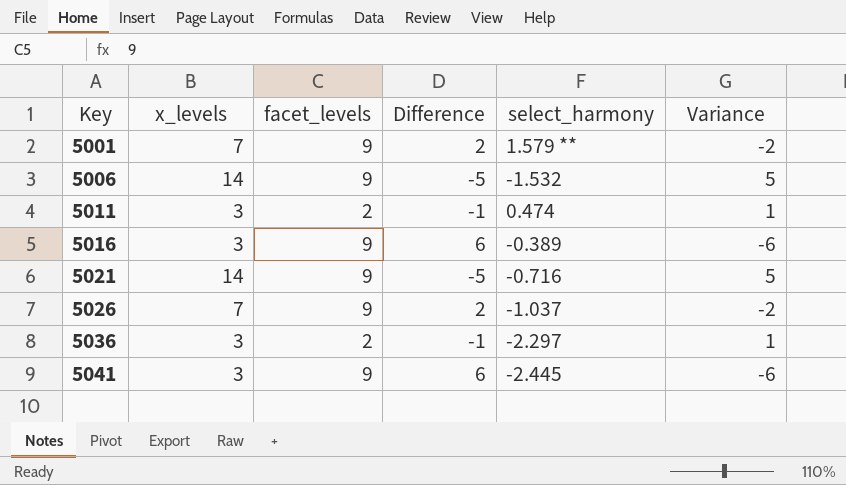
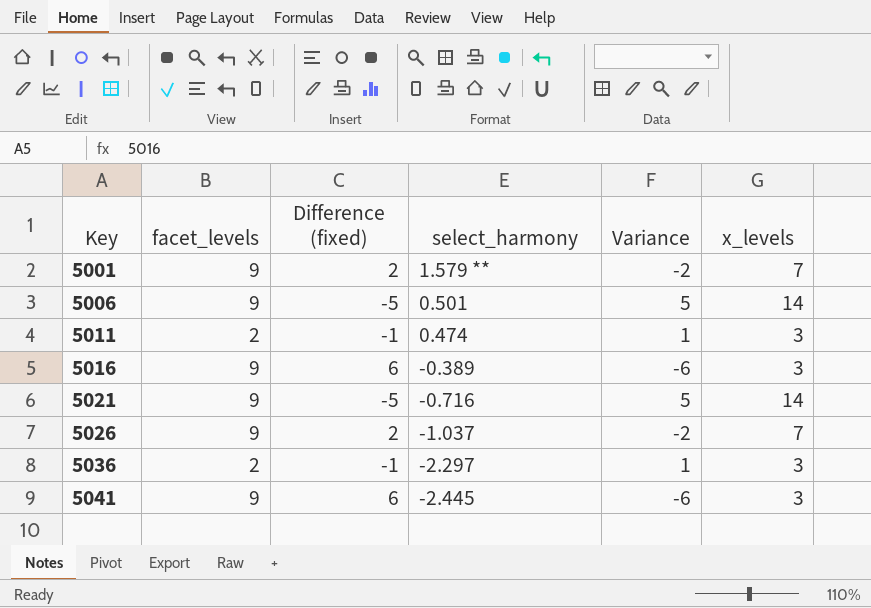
column name: Difference -> Difference (fixed)
column x_levels | position: 2 -> 6
5006 | select_harmony: -1.532 -> 0.501

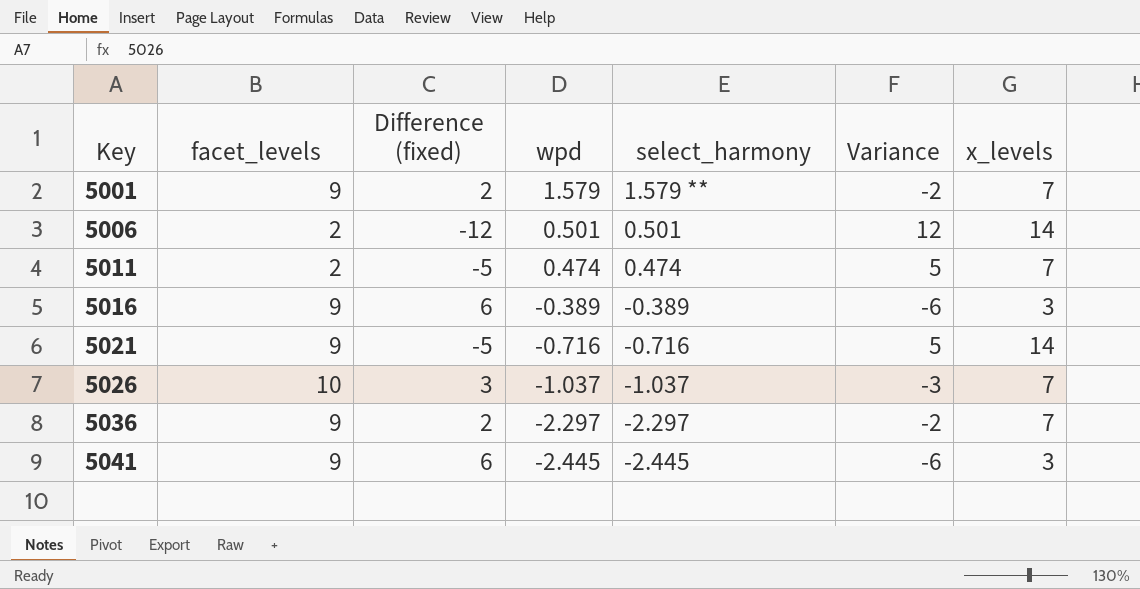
column wpd | position: none -> 4
5006 | facet_levels: 9 -> 2
5006 | Difference (fixed): -5 -> -12
5006 | Variance: 5 -> 12
5011 | Difference (fixed): -1 -> -5
5011 | Variance: 1 -> 5
5011 | x_levels: 3 -> 7
5026 | facet_levels: 9 -> 10
5026 | Difference (fixed): 2 -> 3
5026 | Variance: -2 -> -3
5036 | facet_levels: 2 -> 9
5036 | Difference (fixed): -1 -> 2
5036 | Variance: 1 -> -2
5036 | x_levels: 3 -> 7

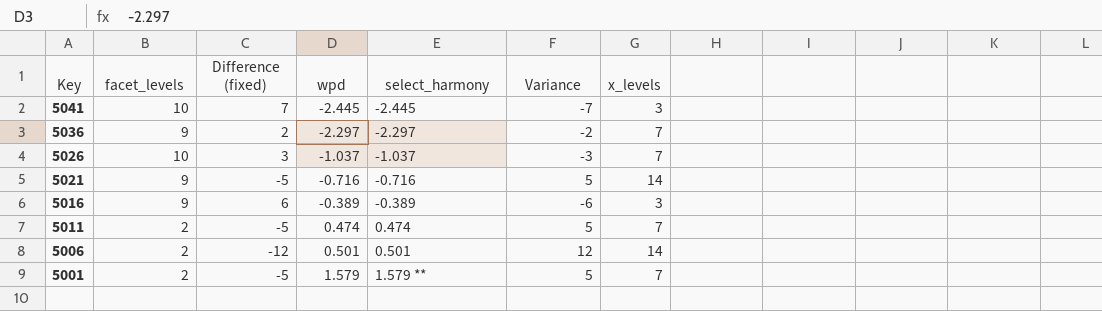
row order: Key ascending -> Key descending
5041 | facet_levels: 9 -> 10
5041 | Difference (fixed): 6 -> 7
5041 | Variance: -6 -> -7
5001 | facet_levels: 9 -> 2
5001 | Difference (fixed): 2 -> -5
5001 | Variance: -2 -> 5

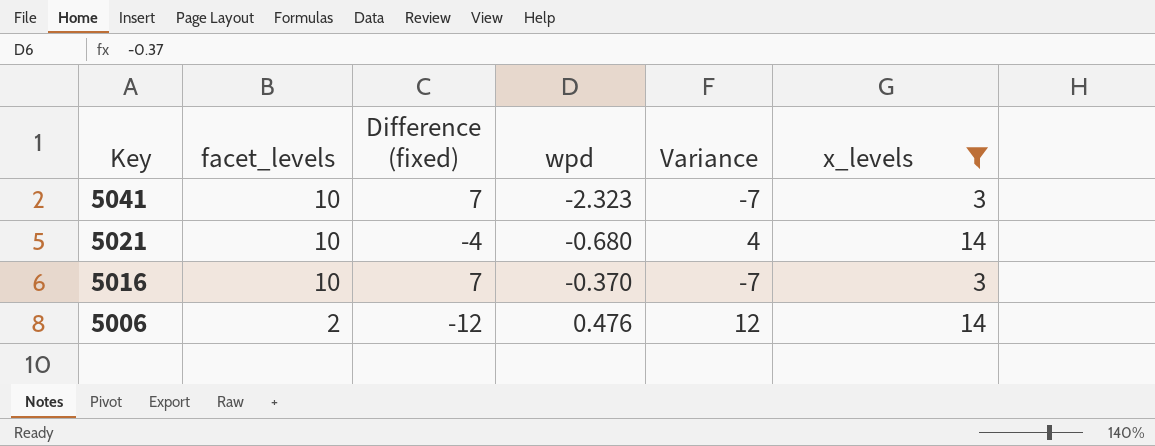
filter: none -> x_levels != 7
column select_harmony | position: 5 -> none
5041 | wpd: -2.445 -> -2.323
5021 | facet_levels: 9 -> 10
5021 | Difference (fixed): -5 -> -4
5021 | wpd: -0.716 -> -0.680
5021 | Variance: 5 -> 4
5016 | facet_levels: 9 -> 10
5016 | Difference (fixed): 6 -> 7
5016 | wpd: -0.389 -> -0.370
5016 | Variance: -6 -> -7
5006 | wpd: 0.501 -> 0.476

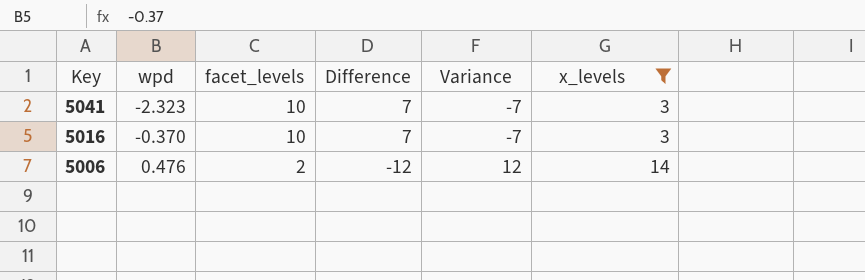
column wpd | position: 4 -> 2
column name: Difference (fixed) -> Difference
row 5021: 10 | -4 | -0.680 | 4 | 14 -> none

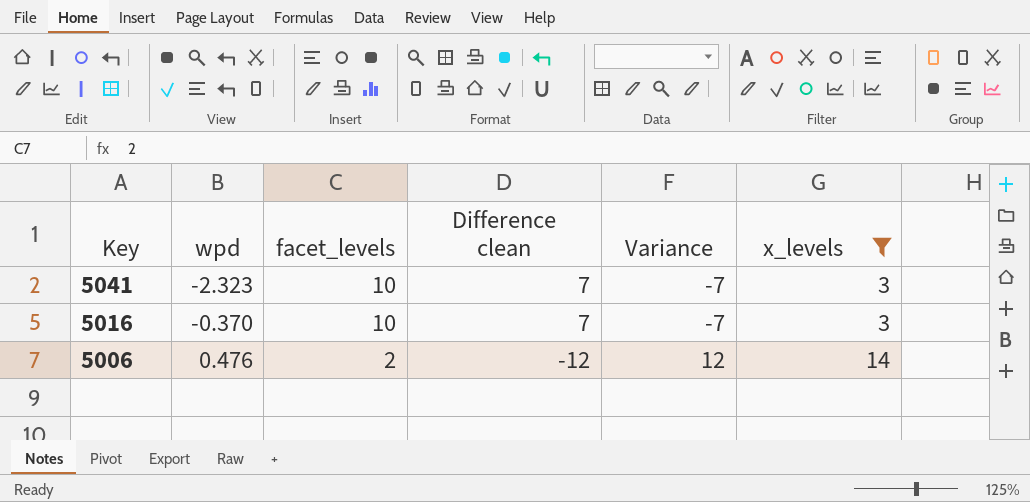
column name: Difference -> Difference clean

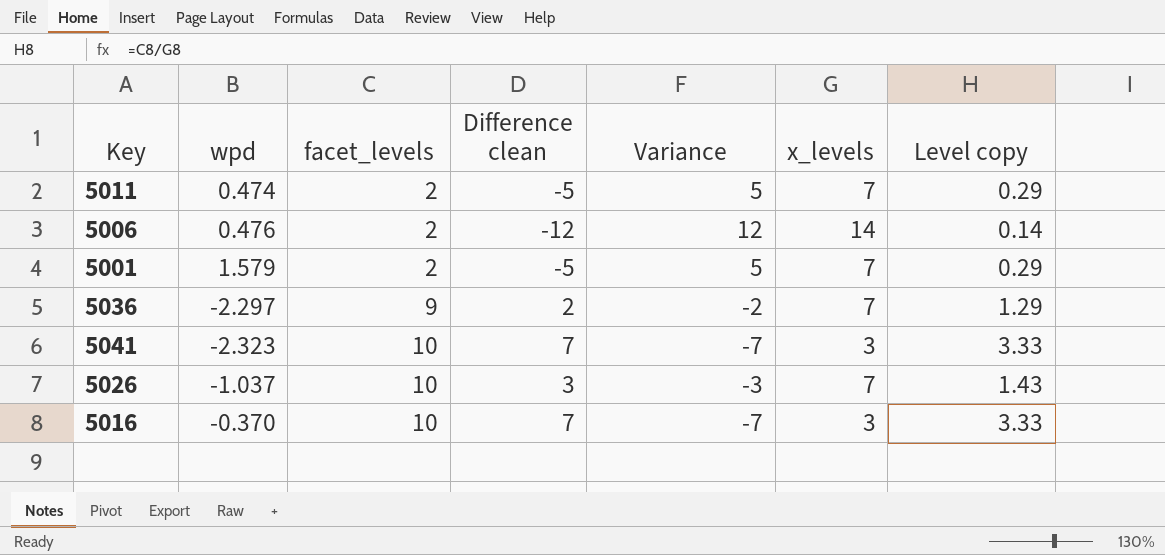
filter: x_levels != 7 -> none
row order: Key descending -> facet_levels ascending
column Level copy | formula: none -> [facet_levels] / [x_levels]

